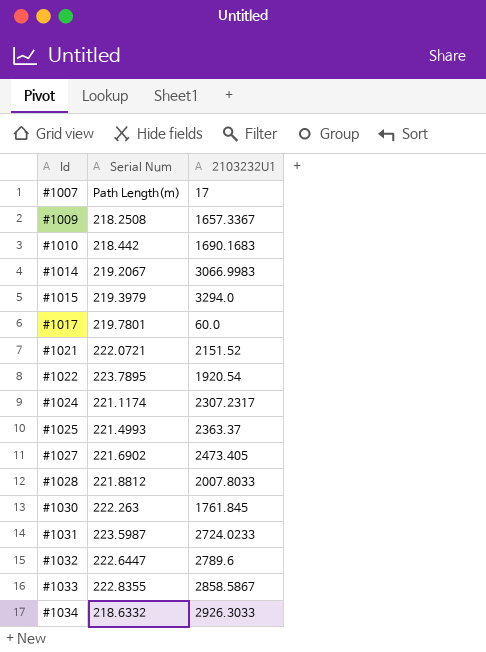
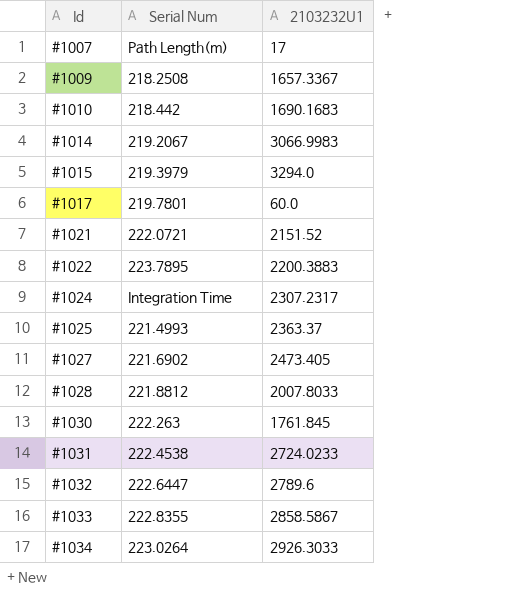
#1022 | 2103232U1: 1920.54 -> 2200.3883
#1024 | Serial Num: 221.1174 -> Integration Time
#1031 | Serial Num: 223.5987 -> 222.4538
#1034 | Serial Num: 218.6332 -> 223.0264

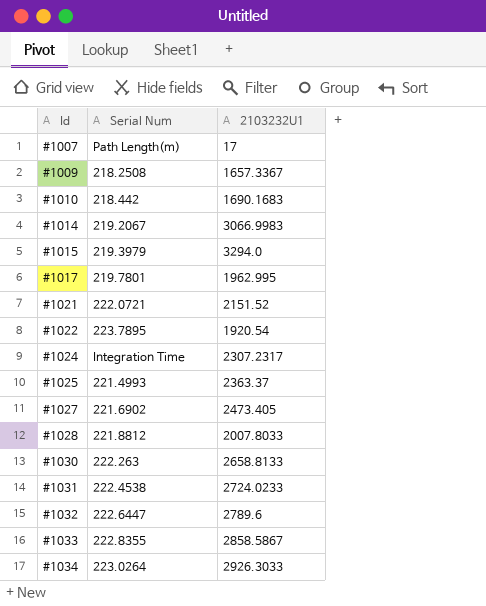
#1017 | 2103232U1: 60.0 -> 1962.995
#1022 | 2103232U1: 2200.3883 -> 1920.54
#1030 | 2103232U1: 1761.845 -> 2658.8133

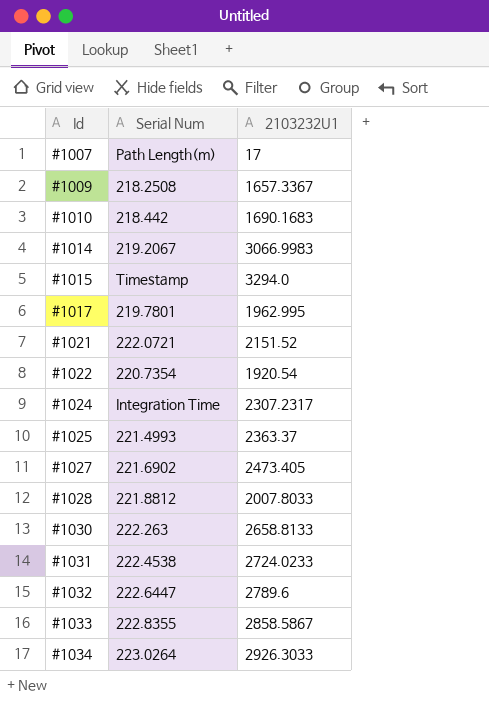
#1015 | Serial Num: 219.3979 -> Timestamp
#1022 | Serial Num: 223.7895 -> 220.7354

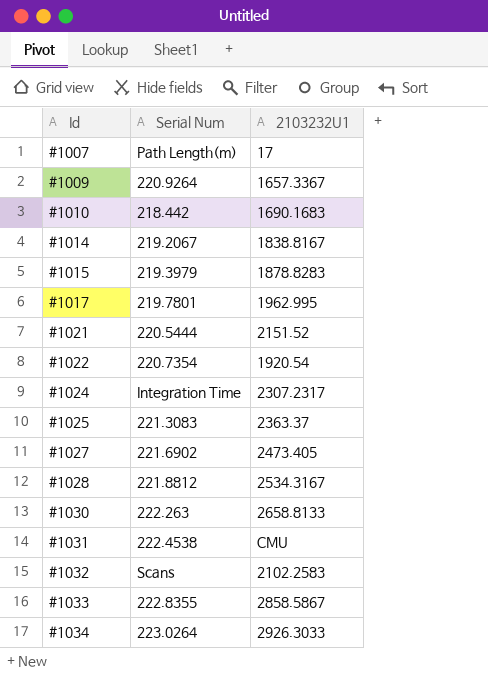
#1009 | Serial Num: 218.2508 -> 220.9264
#1014 | 2103232U1: 3066.9983 -> 1838.8167
#1015 | Serial Num: Timestamp -> 219.3979
#1015 | 2103232U1: 3294.0 -> 1878.8283
#1021 | Serial Num: 222.0721 -> 220.5444
#1025 | Serial Num: 221.4993 -> 221.3083
#1028 | 2103232U1: 2007.8033 -> 2534.3167
#1031 | 2103232U1: 2724.0233 -> CMU
#1032 | Serial Num: 222.6447 -> Scans
#1032 | 2103232U1: 2789.6 -> 2102.2583

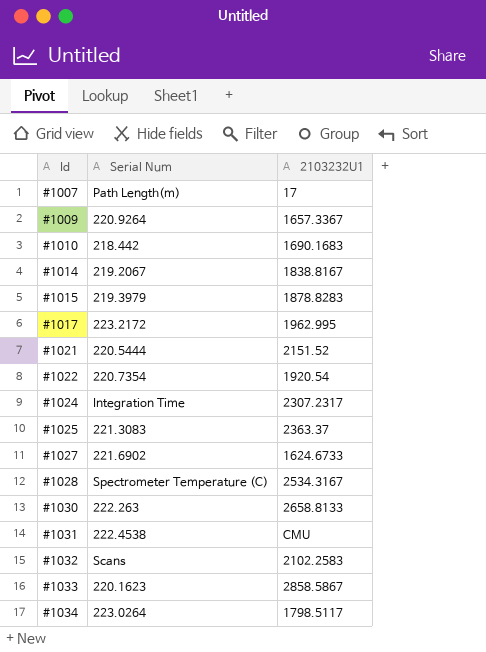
#1017 | Serial Num: 219.7801 -> 223.2172
#1027 | 2103232U1: 2473.405 -> 1624.6733
#1028 | Serial Num: 221.8812 -> Spectrometer Temperature (C)
#1033 | Serial Num: 222.8355 -> 220.1623
#1034 | 2103232U1: 2926.3033 -> 1798.5117

